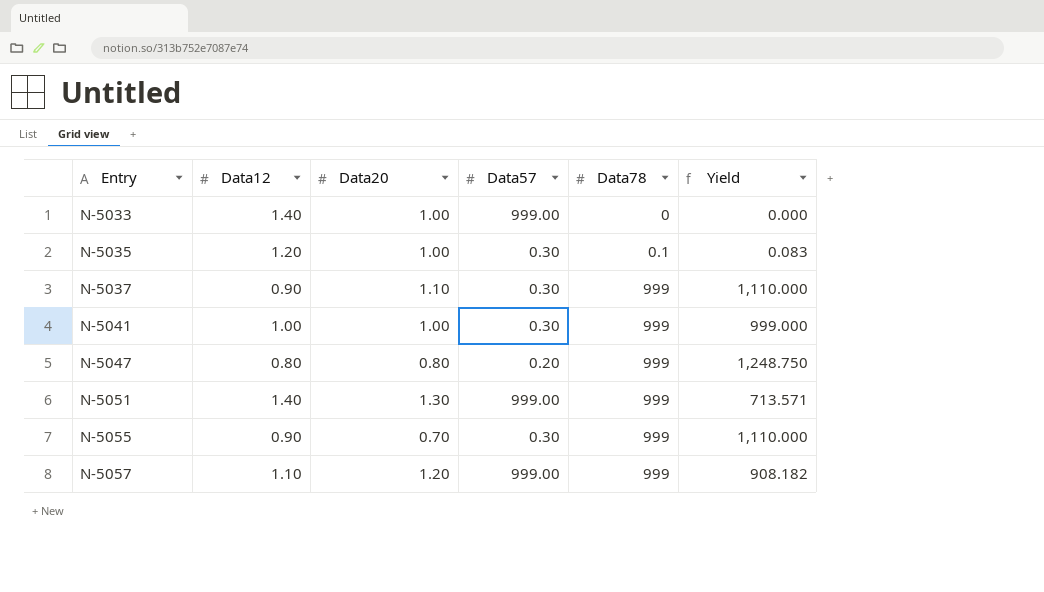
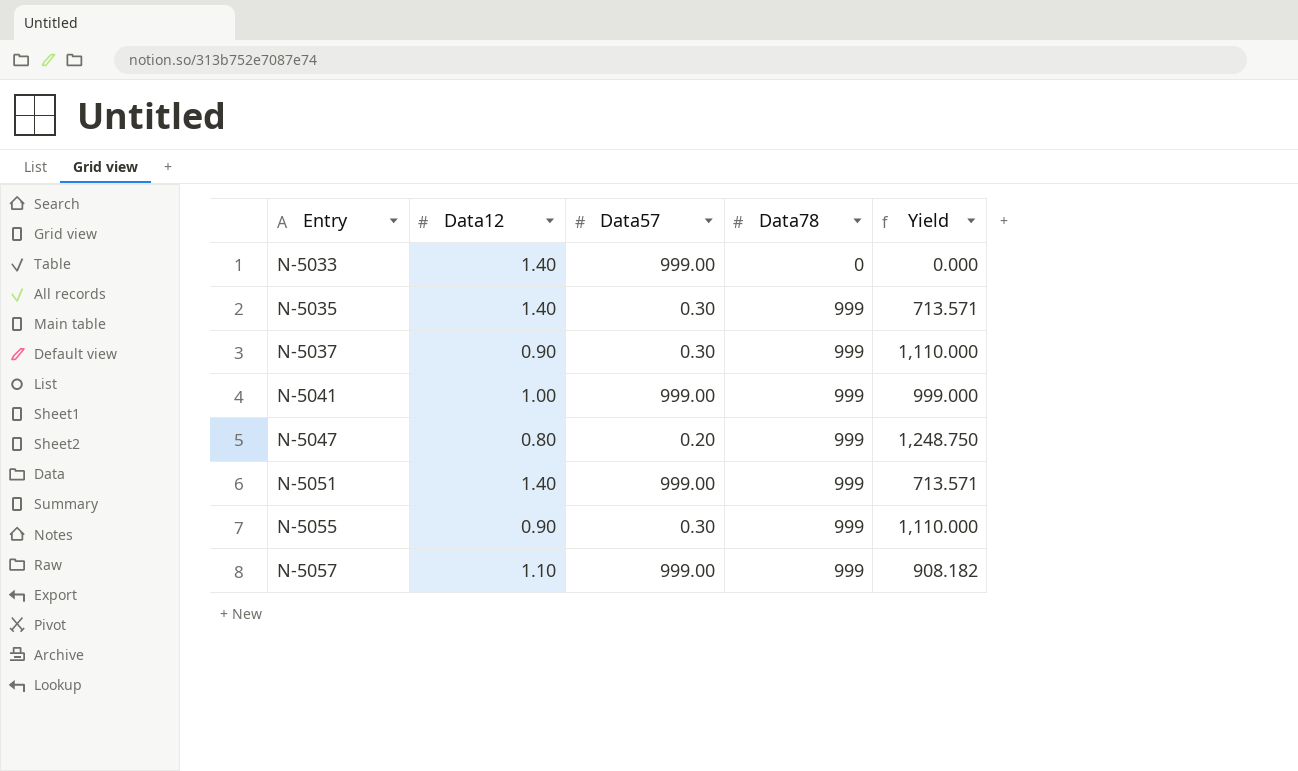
column Data20 | position: 3 -> none
N-5035 | Data12: 1.20 -> 1.40
N-5035 | Data78: 0.1 -> 999
N-5035 | Yield: 0.083 -> 713.571
N-5041 | Data57: 0.30 -> 999.00

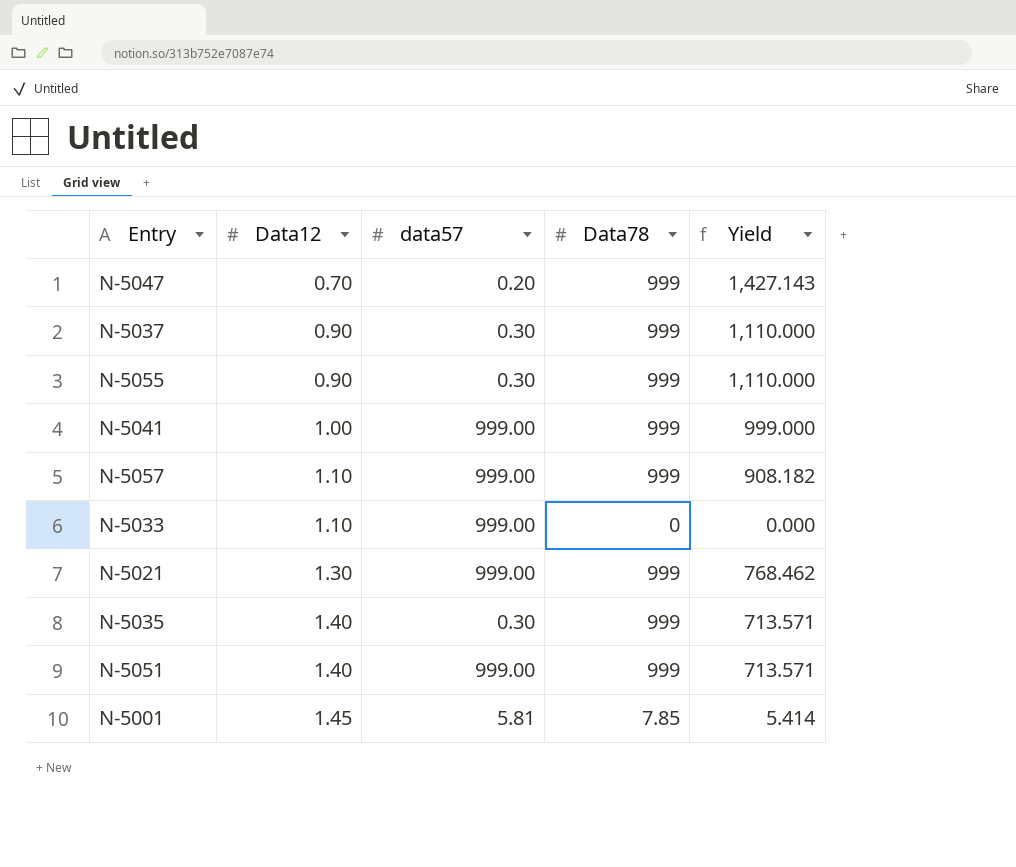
row order: Entry ascending -> Data12 ascending
column name: Data57 -> data57
N-5047 | Data12: 0.80 -> 0.70
N-5047 | Yield: 1,248.750 -> 1,427.143
N-5033 | Data12: 1.40 -> 1.10
row N-5021: none -> 1.30 | 999.00 | 999 | 768.462
row N-5001: none -> 1.45 | 5.81 | 7.85 | 5.414

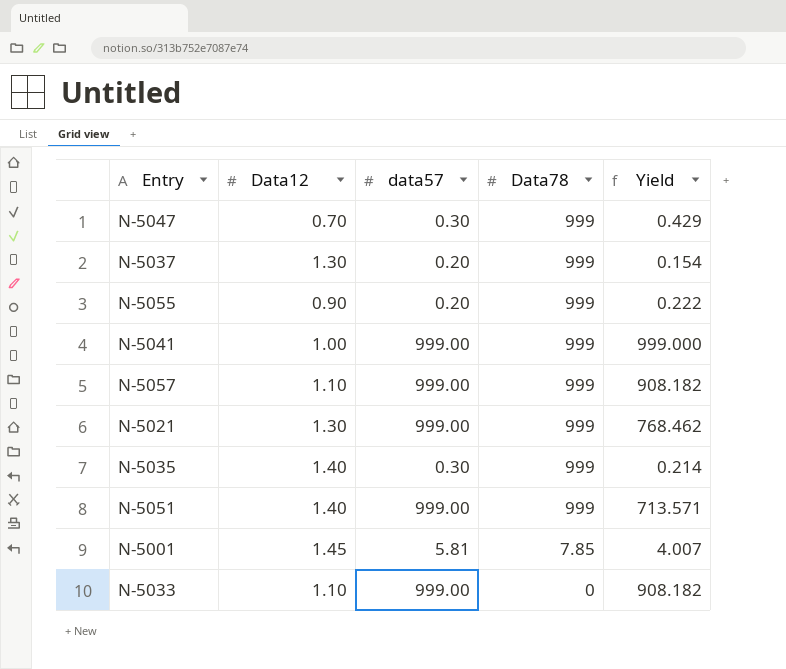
row order: Data12 ascending -> Data78 descending
column Yield | formula: [Data78] / [Data12] -> [data57] / [Data12]
N-5047 | data57: 0.20 -> 0.30
N-5037 | Data12: 0.90 -> 1.30
N-5037 | data57: 0.30 -> 0.20
N-5055 | data57: 0.30 -> 0.20

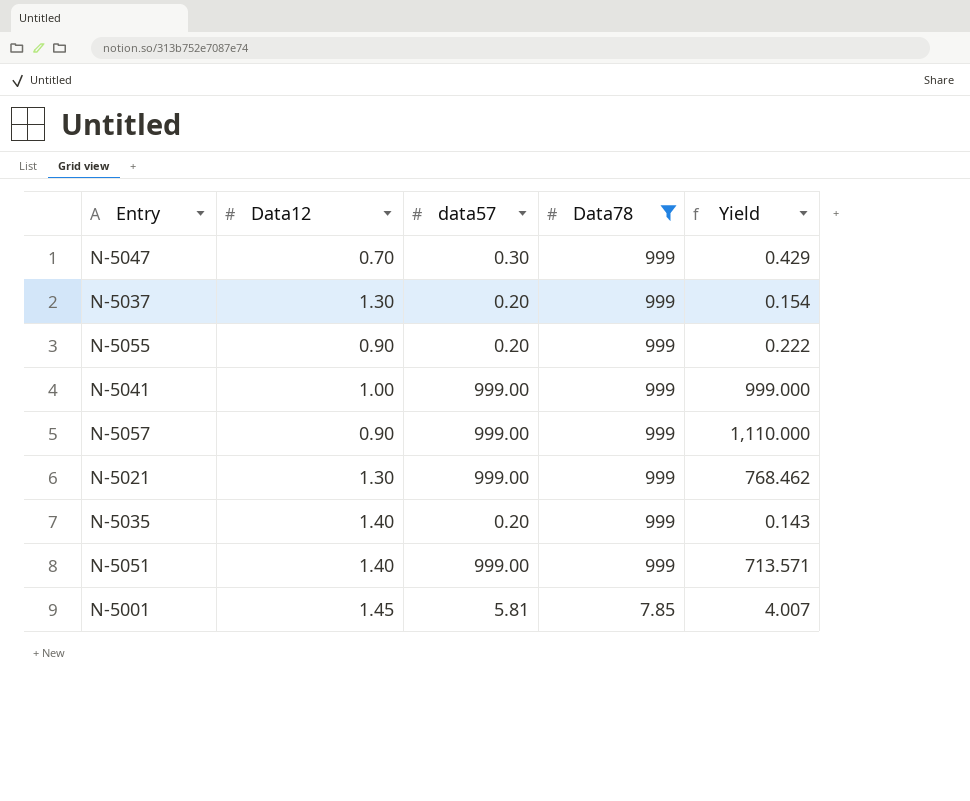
filter: none -> Data78 != 0
N-5057 | Data12: 1.10 -> 0.90
N-5057 | Yield: 908.182 -> 1,110.000
N-5035 | data57: 0.30 -> 0.20
N-5035 | Yield: 0.214 -> 0.143

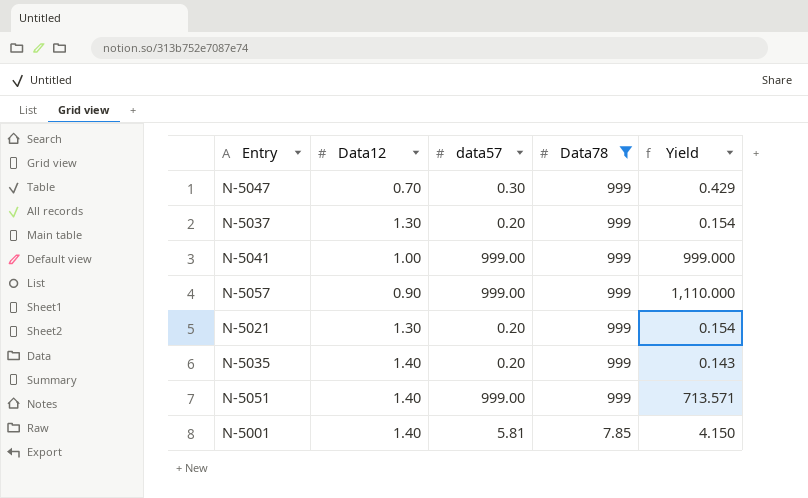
row N-5055: 0.90 | 0.20 | 999 | 0.222 -> none
N-5021 | data57: 999.00 -> 0.20
N-5021 | Yield: 768.462 -> 0.154
N-5001 | Data12: 1.45 -> 1.40
N-5001 | Yield: 4.007 -> 4.150

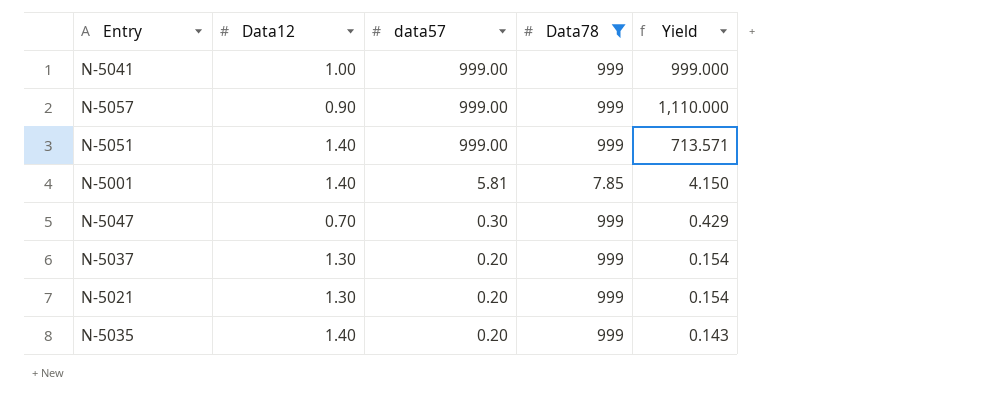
row order: Data78 descending -> data57 descending

